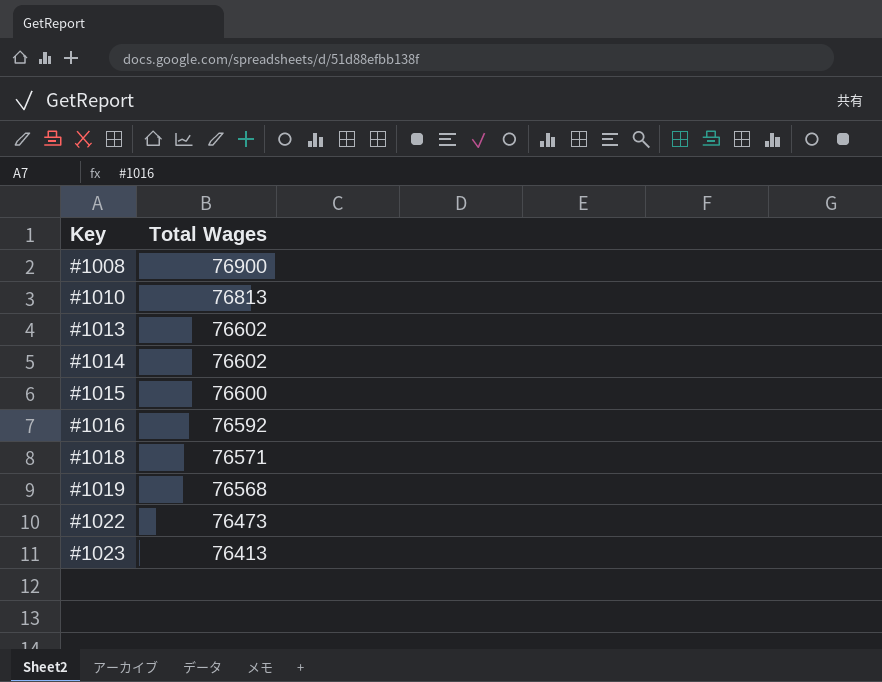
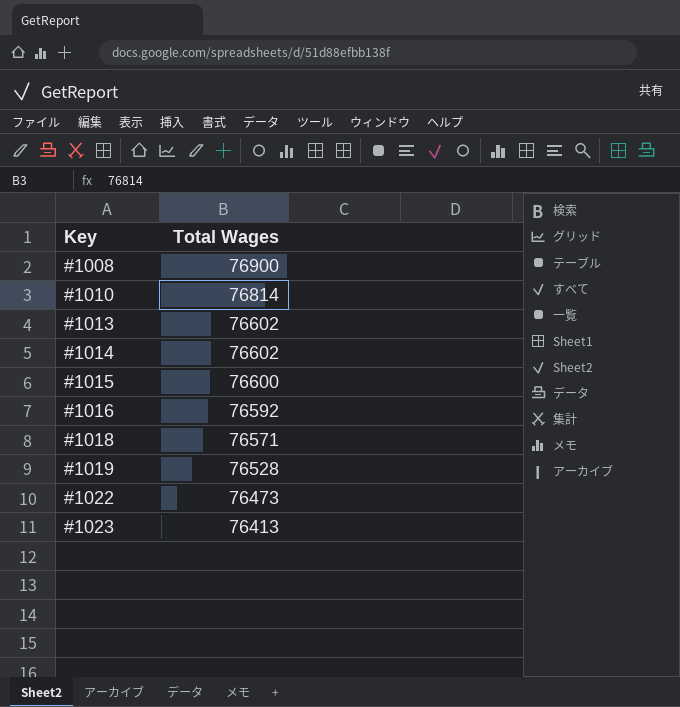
#1010 | Total Wages: 76813 -> 76814
#1019 | Total Wages: 76568 -> 76528

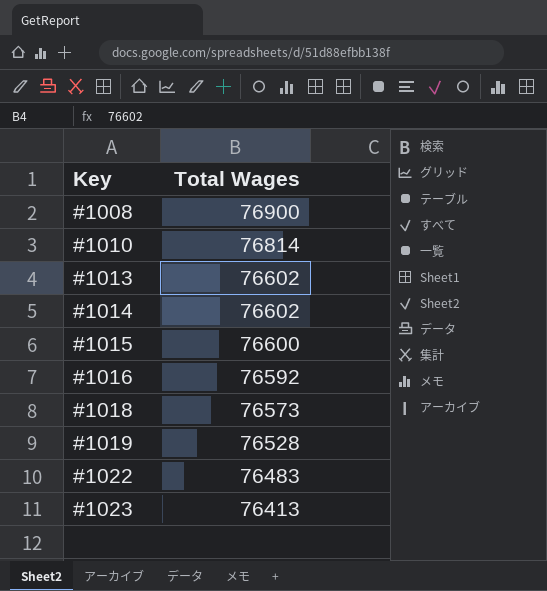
#1018 | Total Wages: 76571 -> 76573
#1022 | Total Wages: 76473 -> 76483

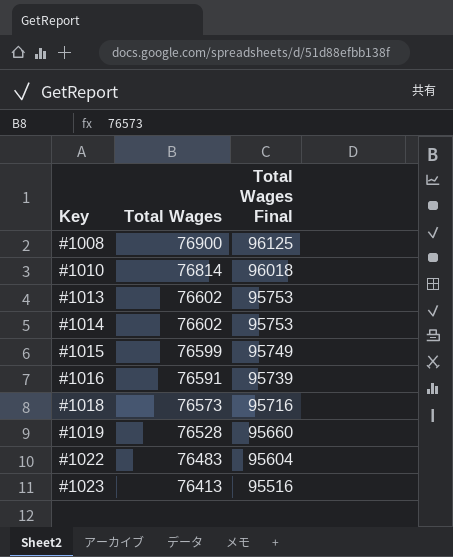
column Total Wages Final | formula: none -> [Total Wages] * 1.25
#1015 | Total Wages: 76600 -> 76599
#1016 | Total Wages: 76592 -> 76591

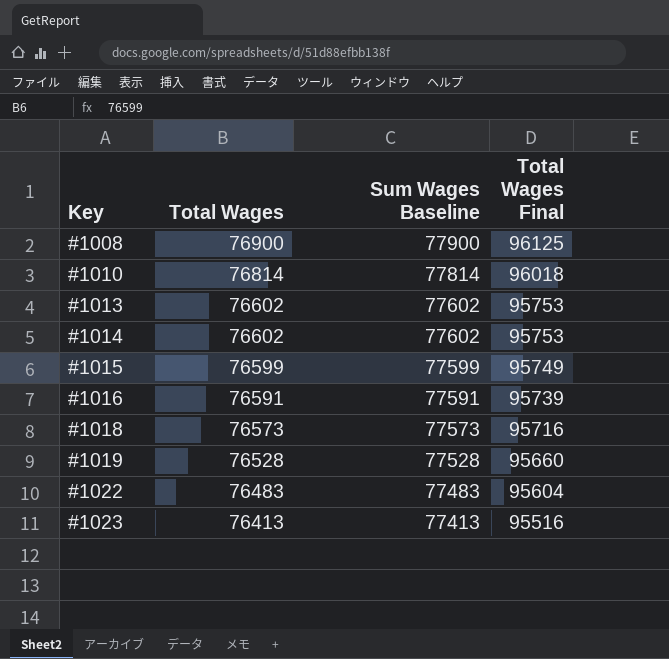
column Sum Wages Baseline | formula: none -> [Total Wages] + 1000

